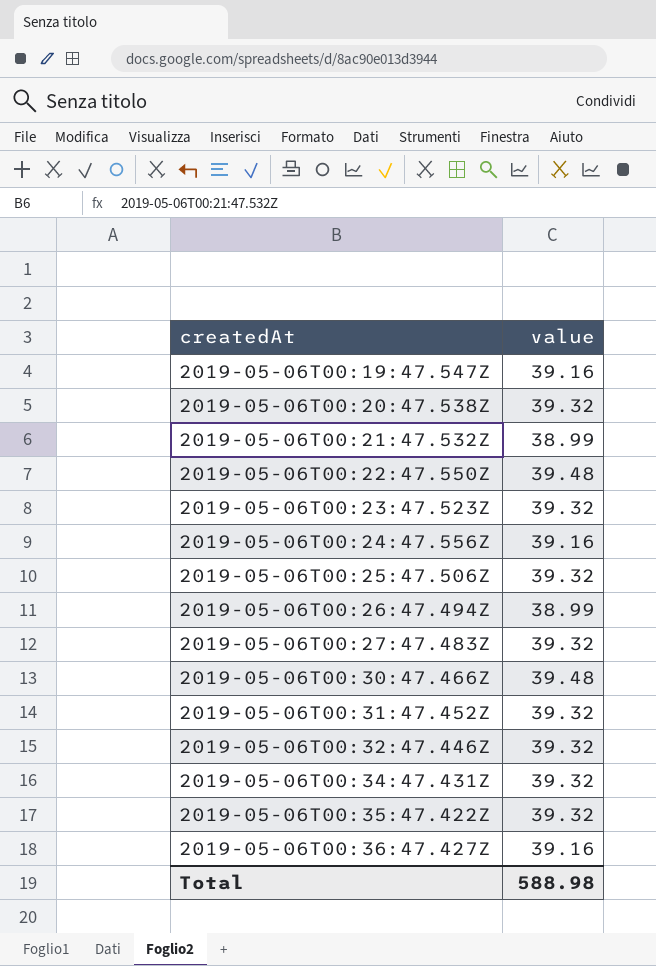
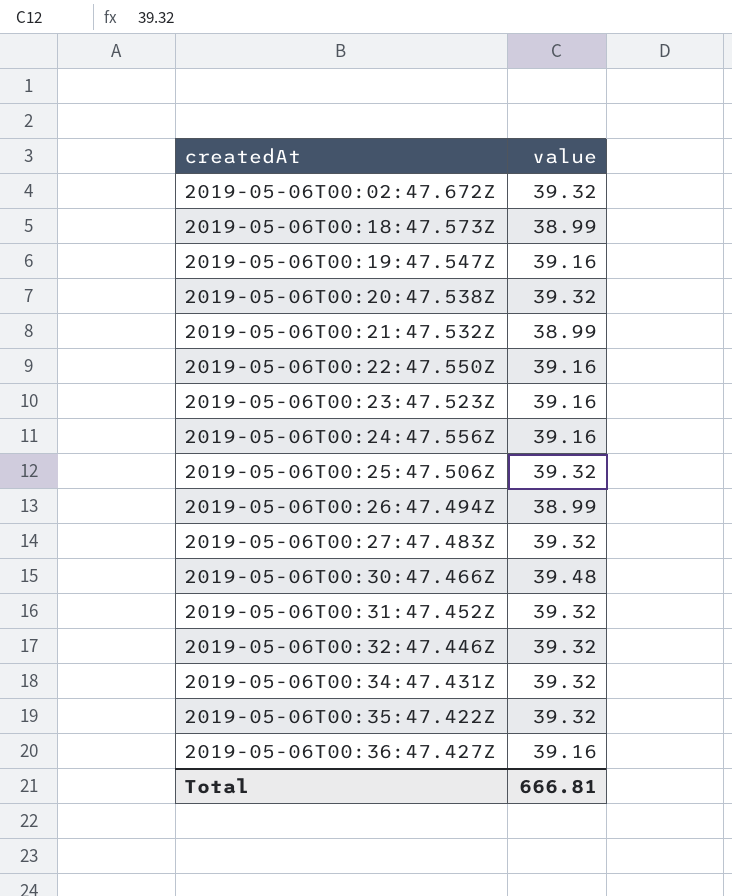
row 2019-05-06T00:02:47.672Z: none -> 39.32
row 2019-05-06T00:18:47.573Z: none -> 38.99
2019-05-06T00:22:47.550Z | value: 39.48 -> 39.16
2019-05-06T00:23:47.523Z | value: 39.32 -> 39.16
Total | value: 588.98 -> 666.81

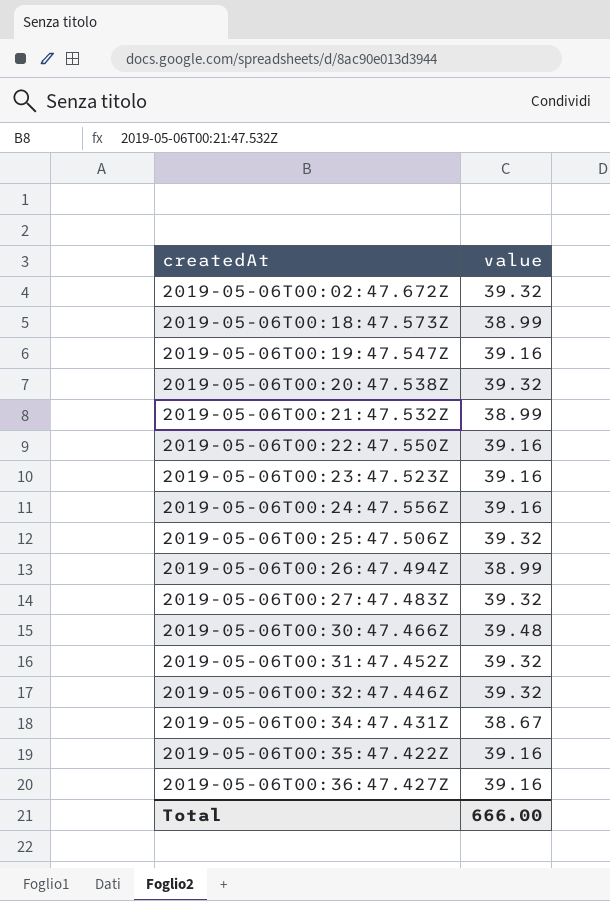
2019-05-06T00:34:47.431Z | value: 39.32 -> 38.67
2019-05-06T00:35:47.422Z | value: 39.32 -> 39.16
Total | value: 666.81 -> 666.00

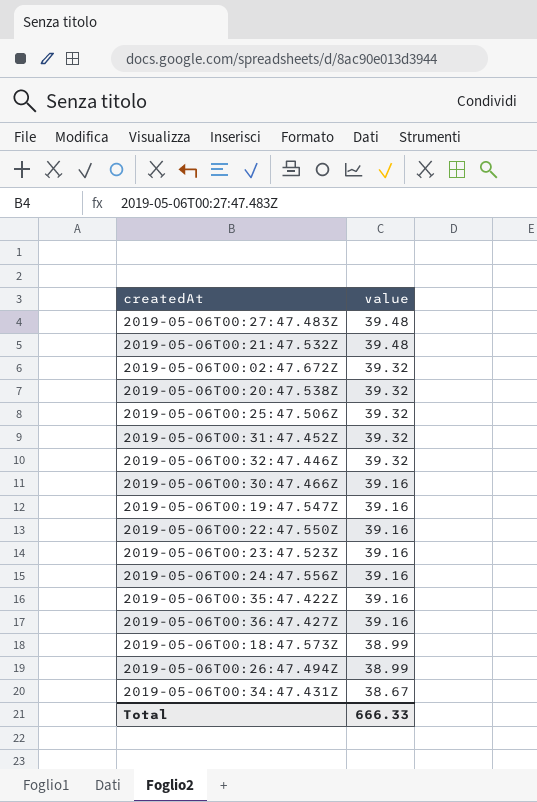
row order: createdAt ascending -> value descending
2019-05-06T00:27:47.483Z | value: 39.32 -> 39.48
2019-05-06T00:21:47.532Z | value: 38.99 -> 39.48
2019-05-06T00:30:47.466Z | value: 39.48 -> 39.16
Total | value: 666.00 -> 666.33

